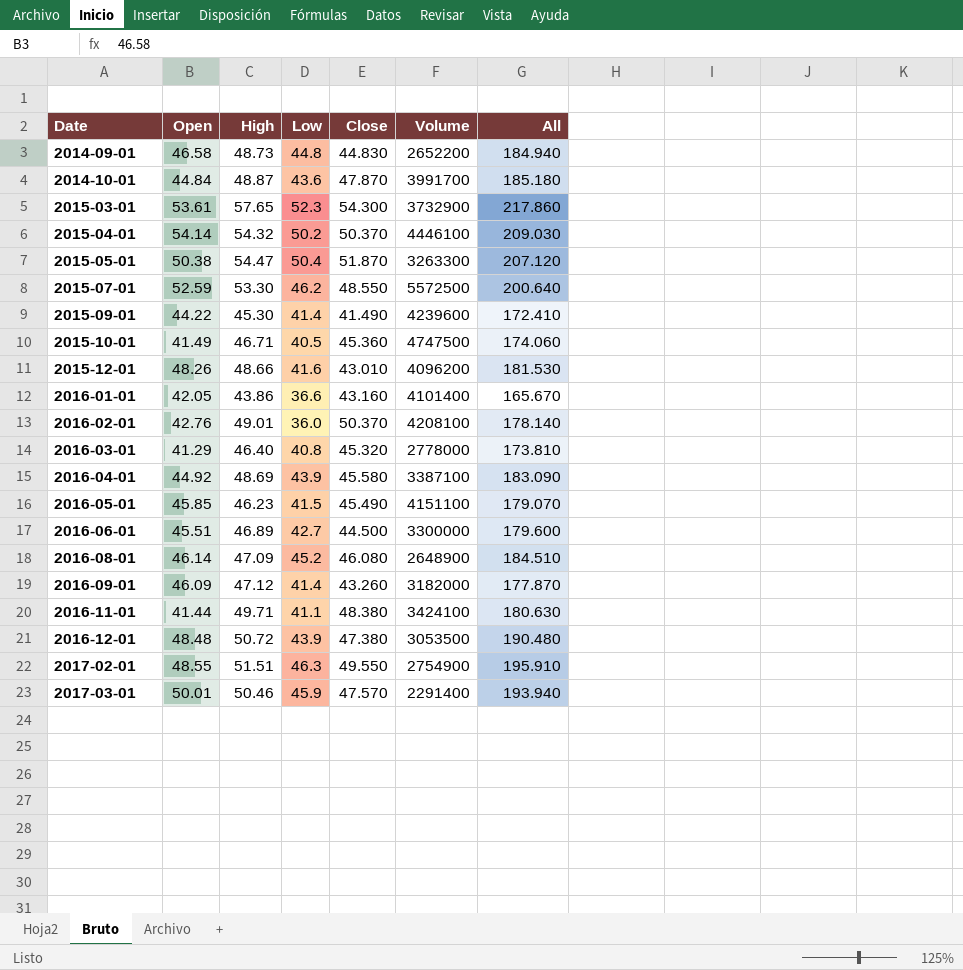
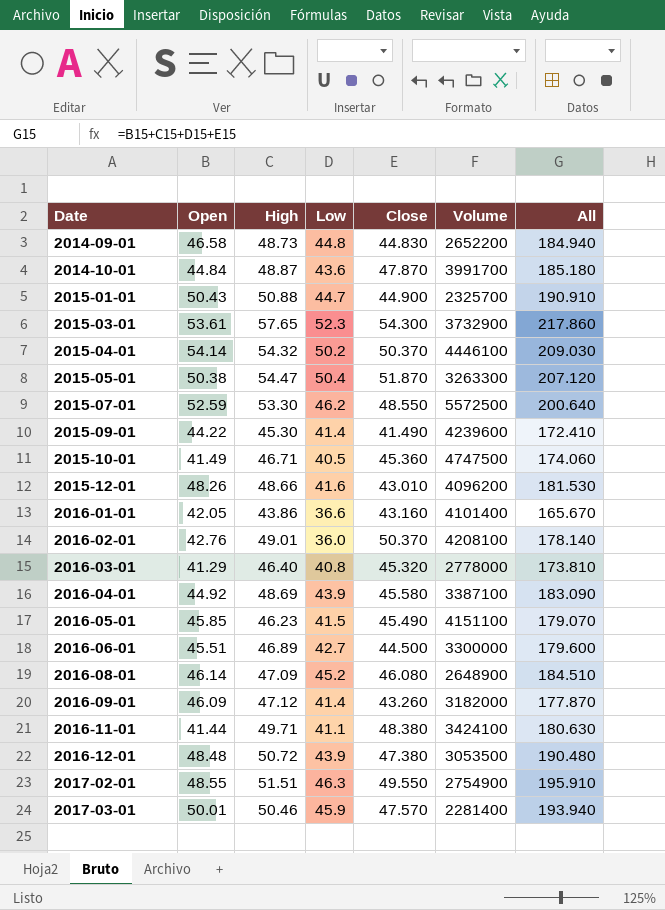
row 2015-01-01: none -> 50.43 | 50.88 | 44.7 | 44.900 | 2325700 | 190.910
2017-03-01 | Volume: 2291400 -> 2281400

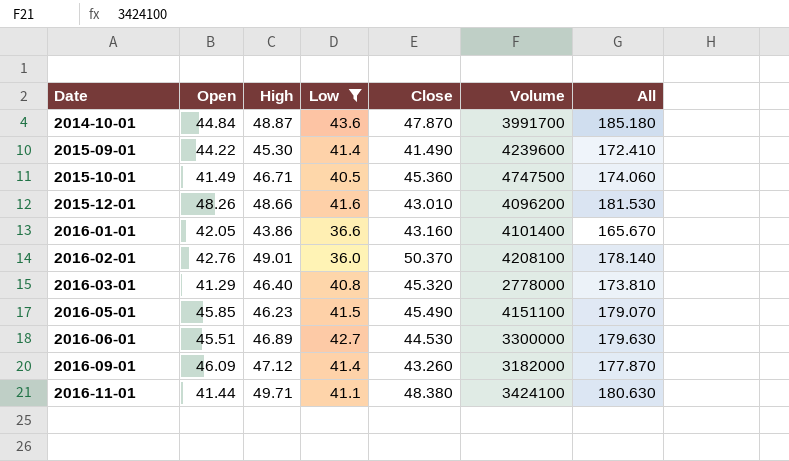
filter: none -> Low <= 43.6
2016-06-01 | Close: 44.500 -> 44.530
2016-06-01 | All: 179.600 -> 179.630

